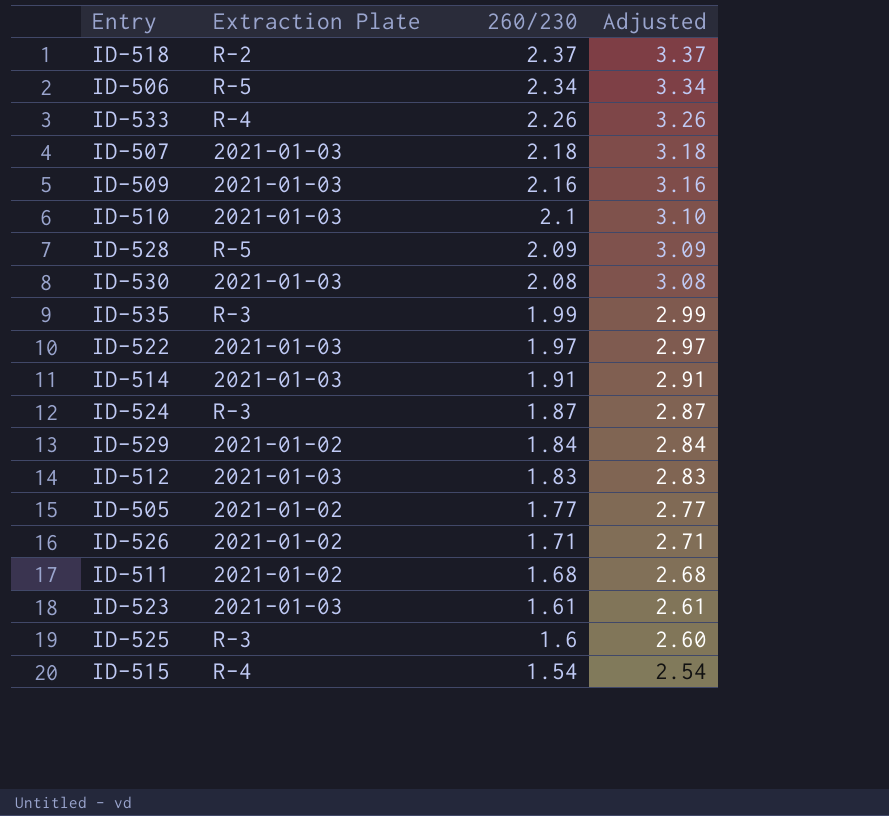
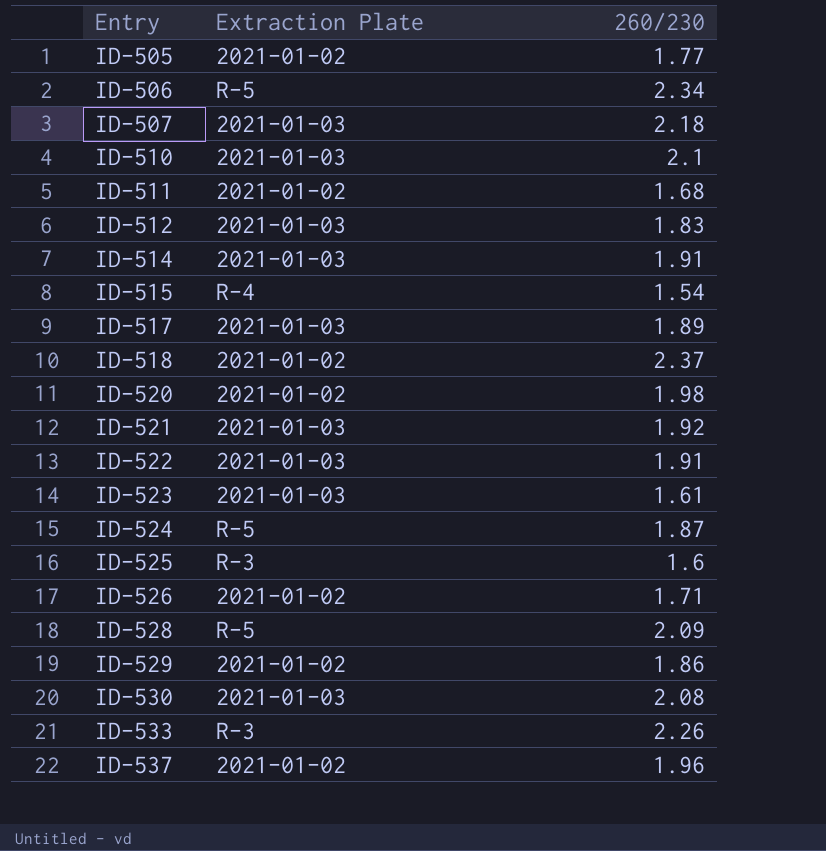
row order: 260/230 descending -> Entry ascending
column Adjusted | formula: [260/230] + 1 -> none
row ID-509: 2021-01-03 | 2.16 | 3.16 -> none
row ID-535: R-3 | 1.99 | 2.99 -> none
row ID-517: none -> 2021-01-03 | 1.89
ID-518 | Extraction Plate: R-2 -> 2021-01-02
row ID-520: none -> 2021-01-02 | 1.98
row ID-521: none -> 2021-01-03 | 1.92
ID-522 | 260/230: 1.97 -> 1.91
ID-524 | Extraction Plate: R-3 -> R-5
ID-529 | 260/230: 1.84 -> 1.86
ID-533 | Extraction Plate: R-4 -> R-3
row ID-537: none -> 2021-01-02 | 1.96

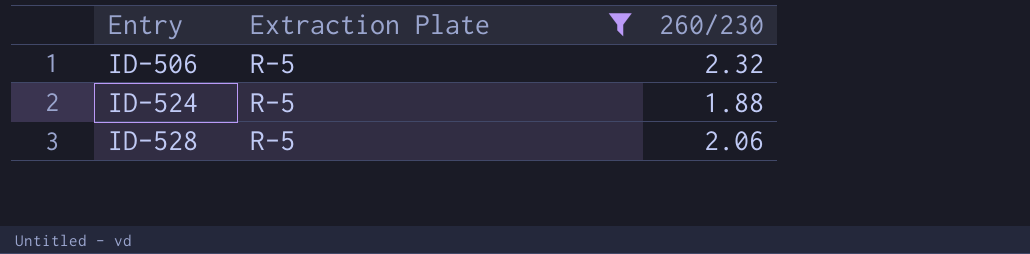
filter: none -> Extraction Plate = R-5
ID-506 | 260/230: 2.34 -> 2.32
ID-524 | 260/230: 1.87 -> 1.88
ID-528 | 260/230: 2.09 -> 2.06

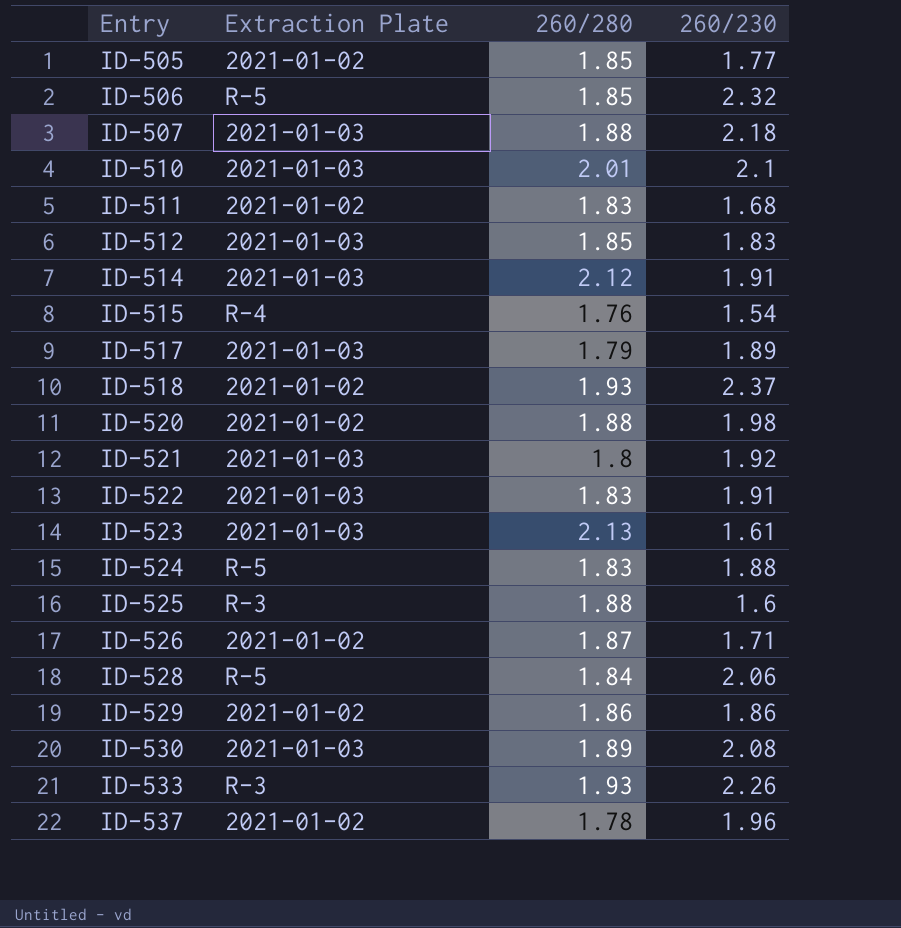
filter: Extraction Plate = R-5 -> none
column 260/280 | position: none -> 3

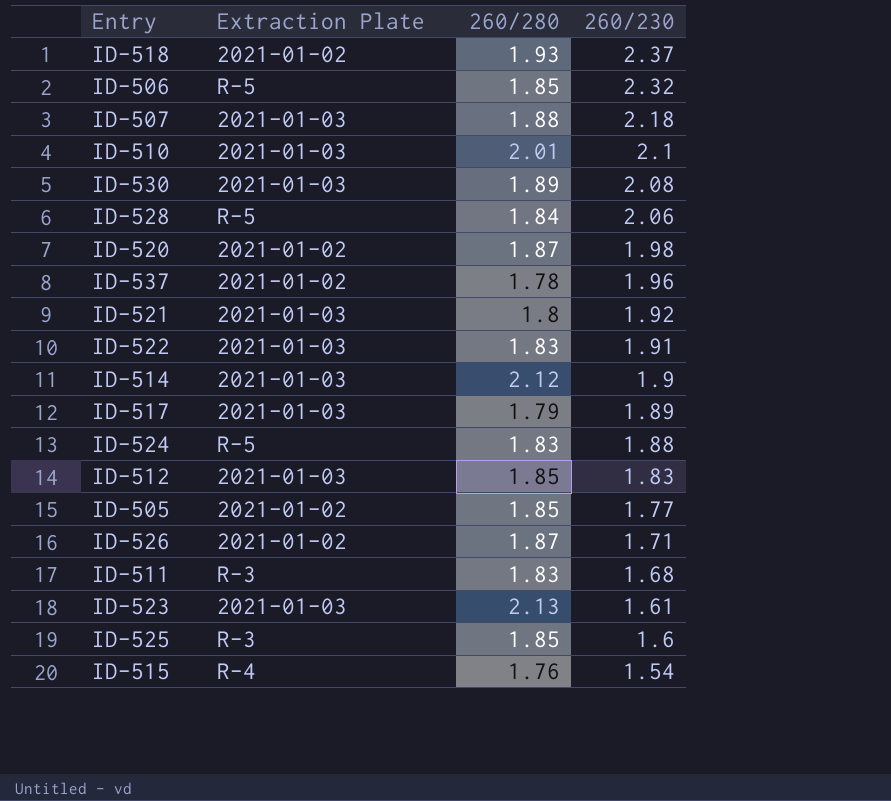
row order: Entry ascending -> 260/230 descending
row ID-529: 2021-01-02 | 1.86 | 1.86 -> none
row ID-533: R-3 | 1.93 | 2.26 -> none
ID-520 | 260/280: 1.88 -> 1.87
ID-514 | 260/230: 1.91 -> 1.9
ID-511 | Extraction Plate: 2021-01-02 -> R-3
ID-525 | 260/280: 1.88 -> 1.85

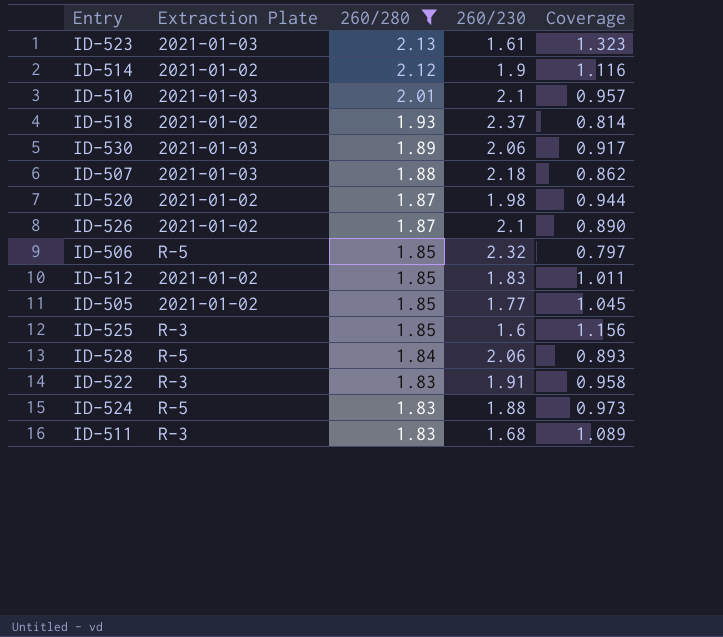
filter: none -> 260/280 >= 1.83
row order: 260/230 descending -> 260/280 descending
column Coverage | formula: none -> [260/280] / [260/230]
ID-514 | Extraction Plate: 2021-01-03 -> 2021-01-02
ID-530 | 260/230: 2.08 -> 2.06
ID-526 | 260/230: 1.71 -> 2.1
ID-512 | Extraction Plate: 2021-01-03 -> 2021-01-02
ID-522 | Extraction Plate: 2021-01-03 -> R-3

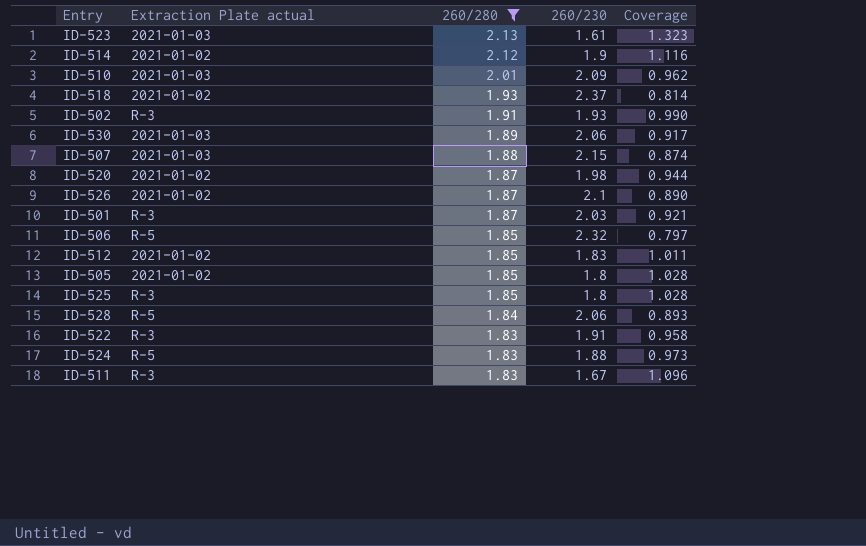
column name: Extraction Plate -> Extraction Plate actual
ID-510 | 260/230: 2.1 -> 2.09
ID-510 | Coverage: 0.957 -> 0.962
row ID-502: none -> R-3 | 1.91 | 1.93 | 0.990
ID-507 | 260/230: 2.18 -> 2.15
ID-507 | Coverage: 0.862 -> 0.874
row ID-501: none -> R-3 | 1.87 | 2.03 | 0.921
ID-505 | 260/230: 1.77 -> 1.8
ID-505 | Coverage: 1.045 -> 1.028
ID-525 | 260/230: 1.6 -> 1.8
ID-525 | Coverage: 1.156 -> 1.028
ID-511 | 260/230: 1.68 -> 1.67
ID-511 | Coverage: 1.089 -> 1.096

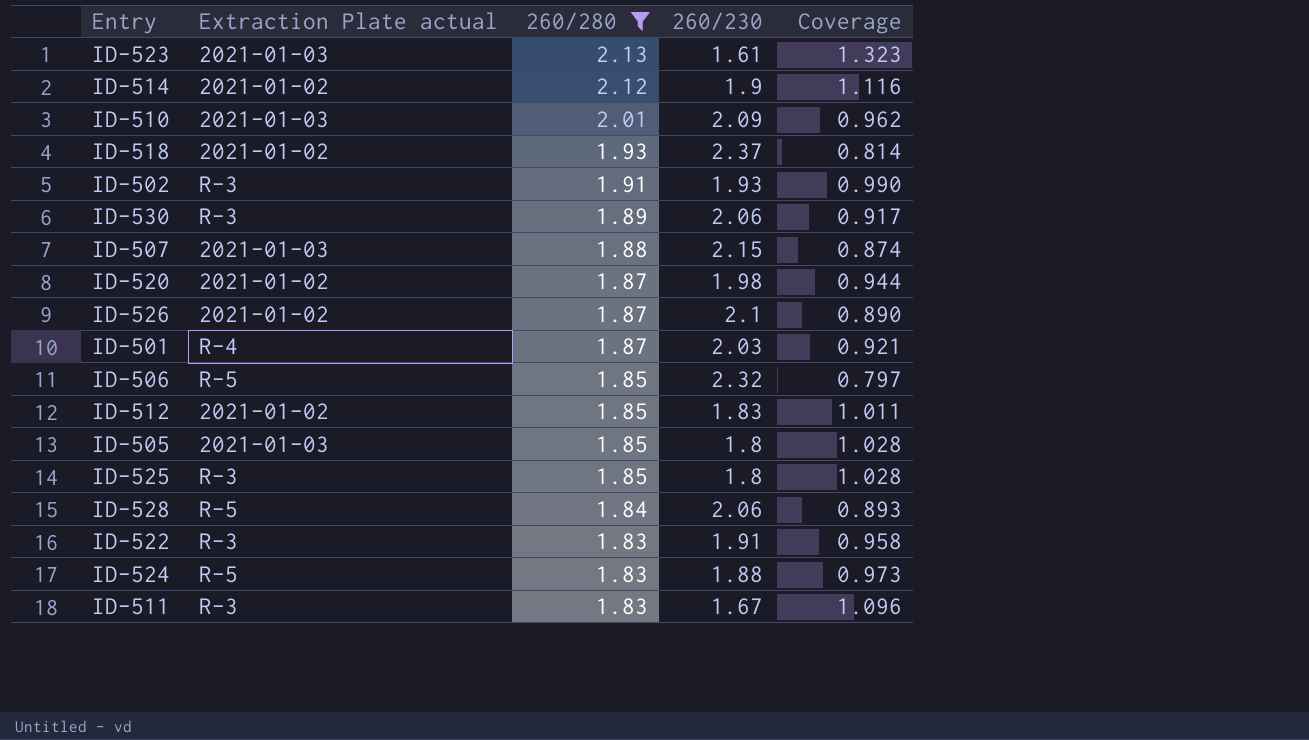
ID-530 | Extraction Plate actual: 2021-01-03 -> R-3
ID-501 | Extraction Plate actual: R-3 -> R-4
ID-505 | Extraction Plate actual: 2021-01-02 -> 2021-01-03

